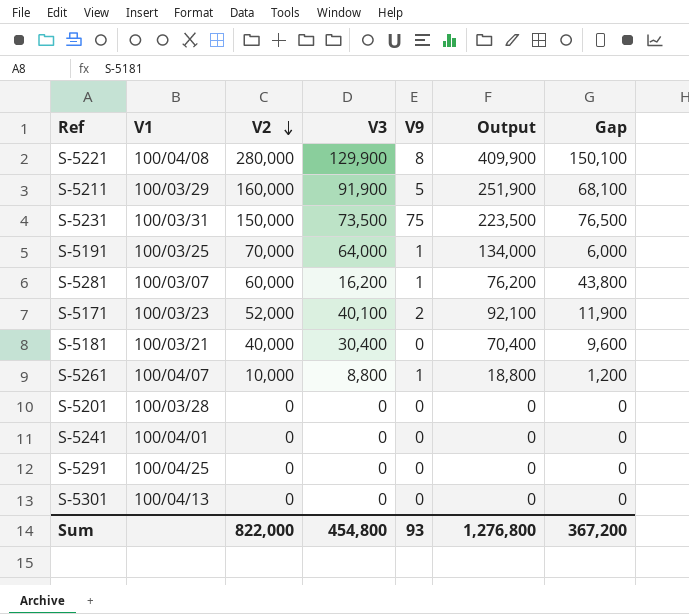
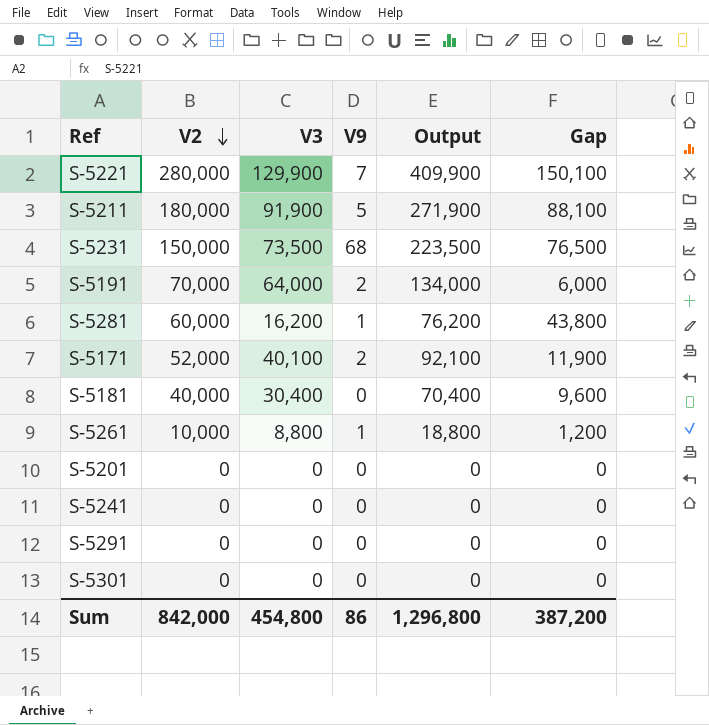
column V1 | position: 2 -> none
S-5221 | V9: 8 -> 7
S-5211 | V2: 160,000 -> 180,000
S-5211 | Output: 251,900 -> 271,900
S-5211 | Gap: 68,100 -> 88,100
S-5231 | V9: 75 -> 68
S-5191 | V9: 1 -> 2
Sum | V2: 822,000 -> 842,000
Sum | V9: 93 -> 86
Sum | Output: 1,276,800 -> 1,296,800
Sum | Gap: 367,200 -> 387,200

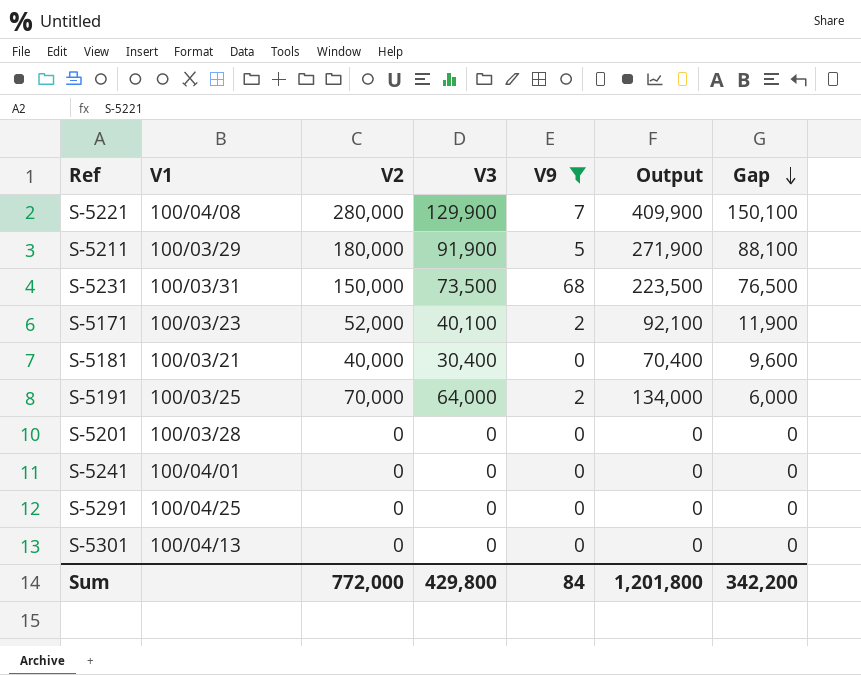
filter: none -> V9 != 1
row order: V2 descending -> Gap descending
column V1 | position: none -> 2
Sum | V2: 842,000 -> 772,000
Sum | V3: 454,800 -> 429,800
Sum | V9: 86 -> 84
Sum | Output: 1,296,800 -> 1,201,800
Sum | Gap: 387,200 -> 342,200

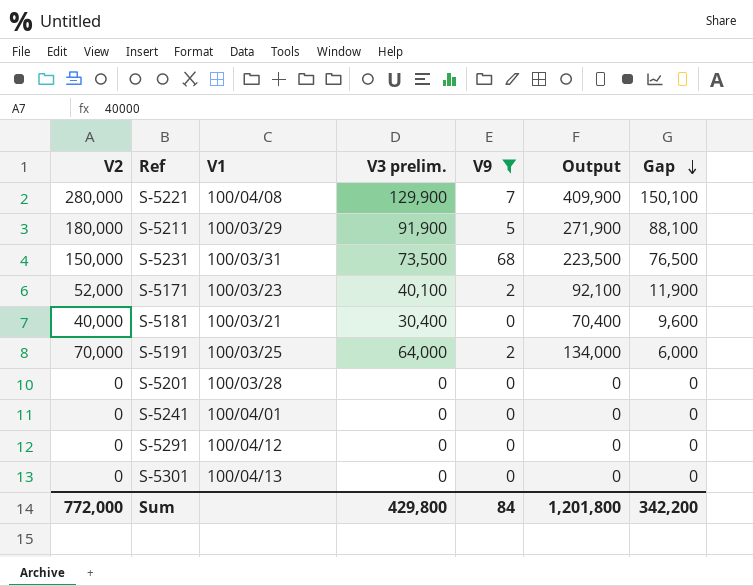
column V2 | position: 3 -> 1
column name: V3 -> V3 prelim.
S-5291 | V1: 100/04/25 -> 100/04/12

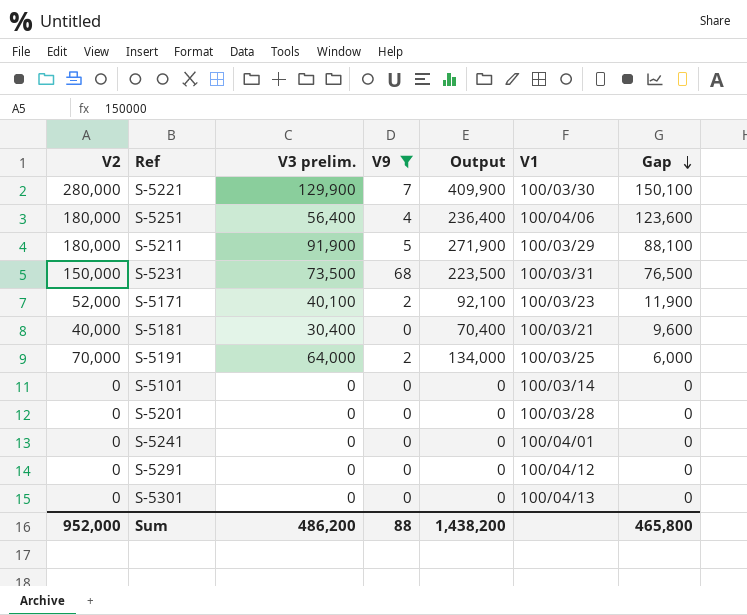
column V1 | position: 3 -> 6
S-5221 | V1: 100/04/08 -> 100/03/30
row S-5251: none -> 180,000 | 56,400 | 4 | 236,400 | 100/04/06 | 123,600
row S-5101: none -> 0 | 0 | 0 | 0 | 100/03/14 | 0
Sum | V2: 772,000 -> 952,000
Sum | V3 prelim.: 429,800 -> 486,200
Sum | V9: 84 -> 88
Sum | Output: 1,201,800 -> 1,438,200
Sum | Gap: 342,200 -> 465,800

